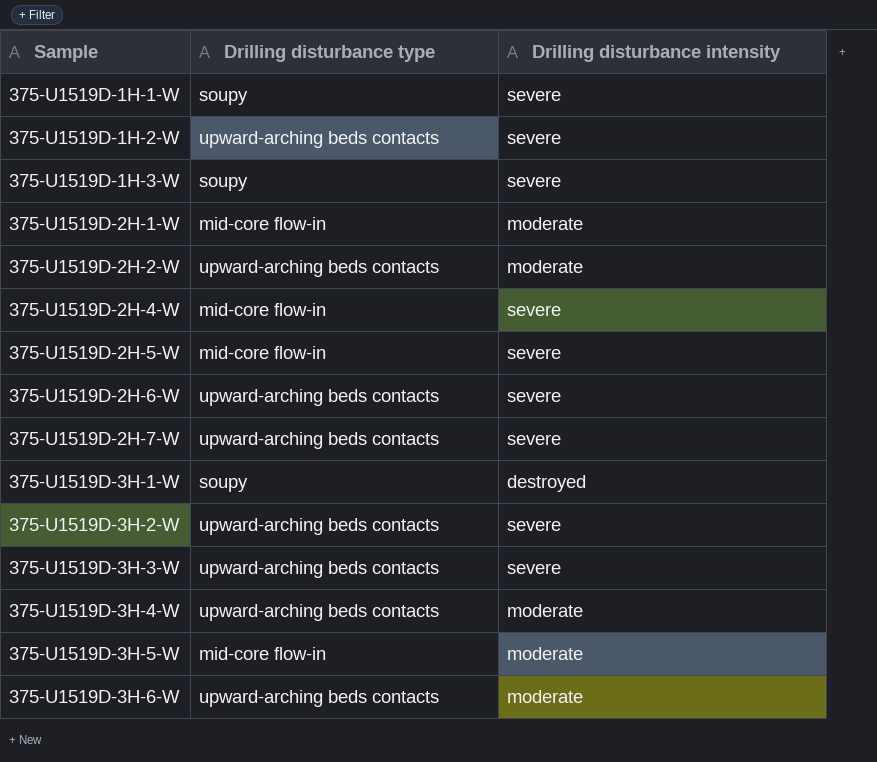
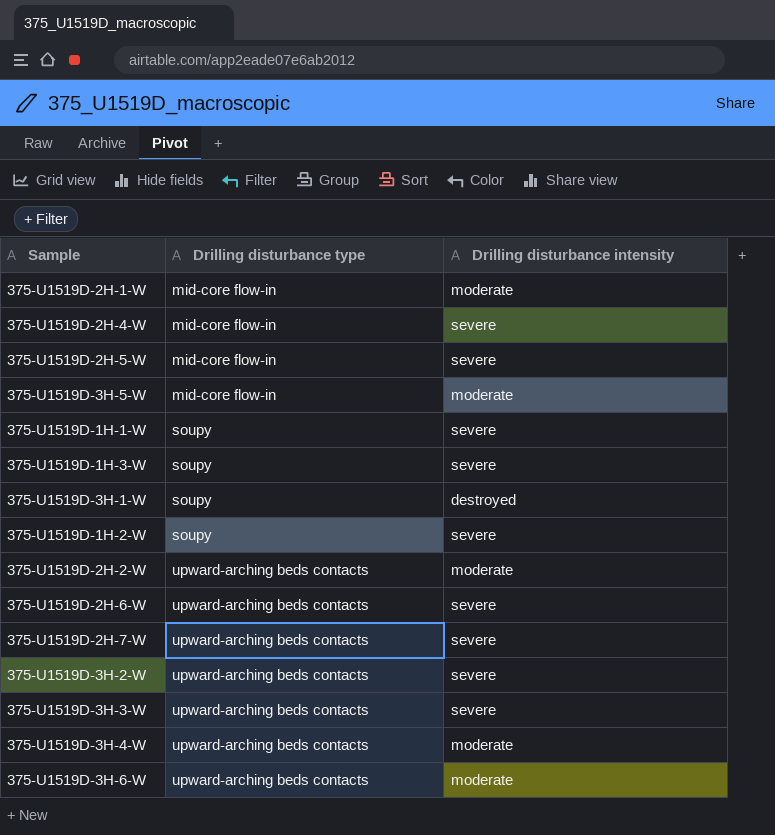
row order: Sample ascending -> Drilling disturbance type ascending
375-U1519D-1H-2-W | Drilling disturbance type: upward-arching beds contacts -> soupy

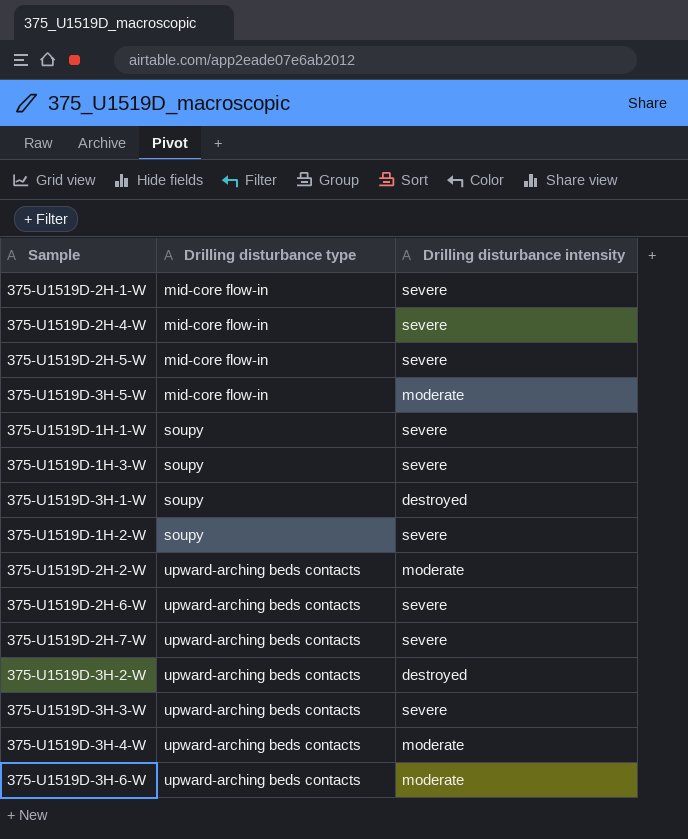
375-U1519D-2H-1-W | Drilling disturbance intensity: moderate -> severe
375-U1519D-3H-2-W | Drilling disturbance intensity: severe -> destroyed

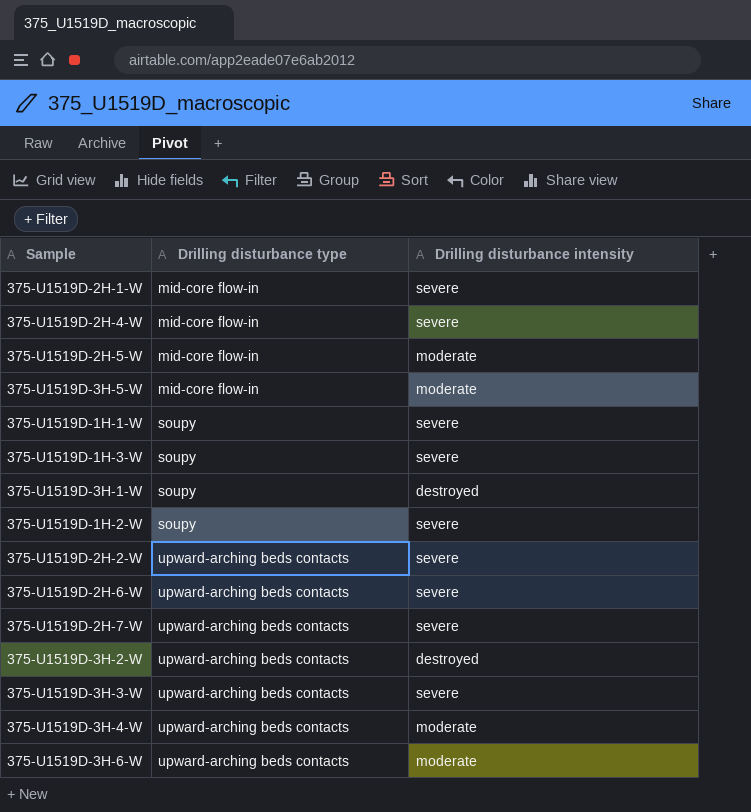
375-U1519D-2H-5-W | Drilling disturbance intensity: severe -> moderate
375-U1519D-2H-2-W | Drilling disturbance intensity: moderate -> severe

